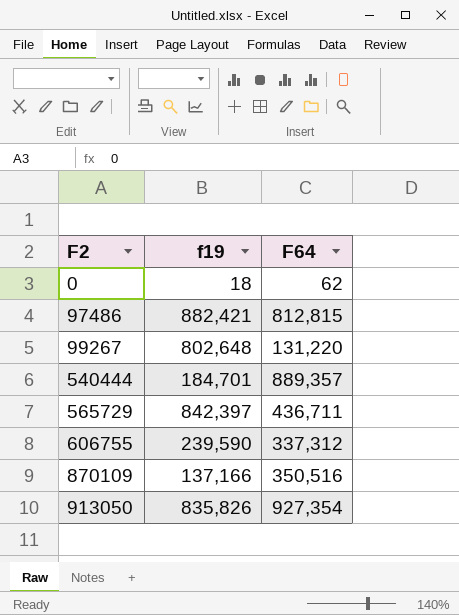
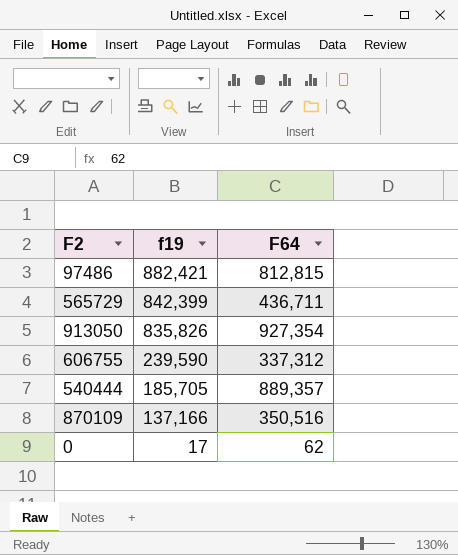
row order: F2 ascending -> f19 descending
row 99267: 802,648 | 131,220 -> none
565729 | f19: 842,397 -> 842,399
540444 | f19: 184,701 -> 185,705
0 | f19: 18 -> 17

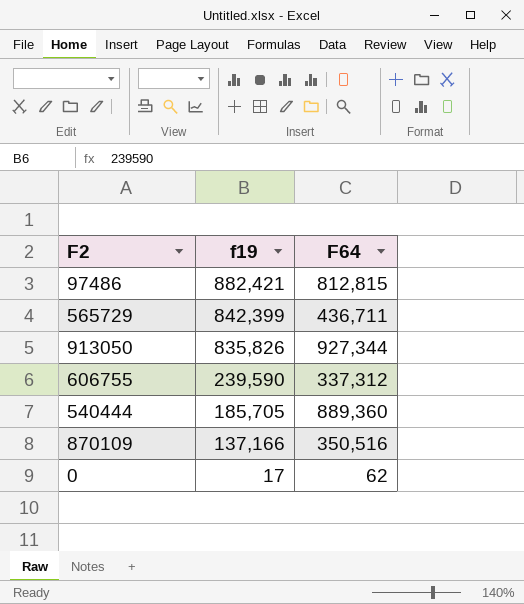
913050 | F64: 927,354 -> 927,344
540444 | F64: 889,357 -> 889,360

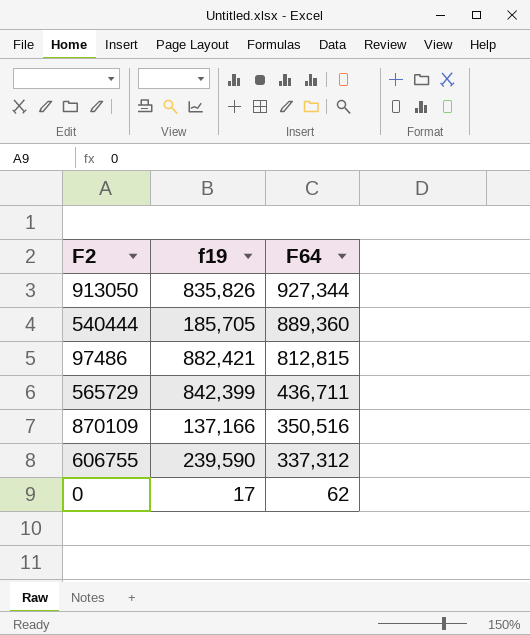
row order: f19 descending -> F64 descending

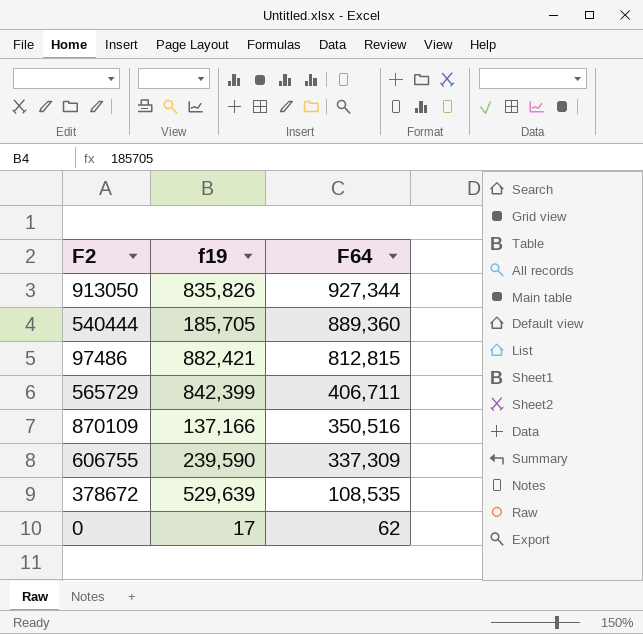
565729 | F64: 436,711 -> 406,711
606755 | F64: 337,312 -> 337,309
row 378672: none -> 529,639 | 108,535

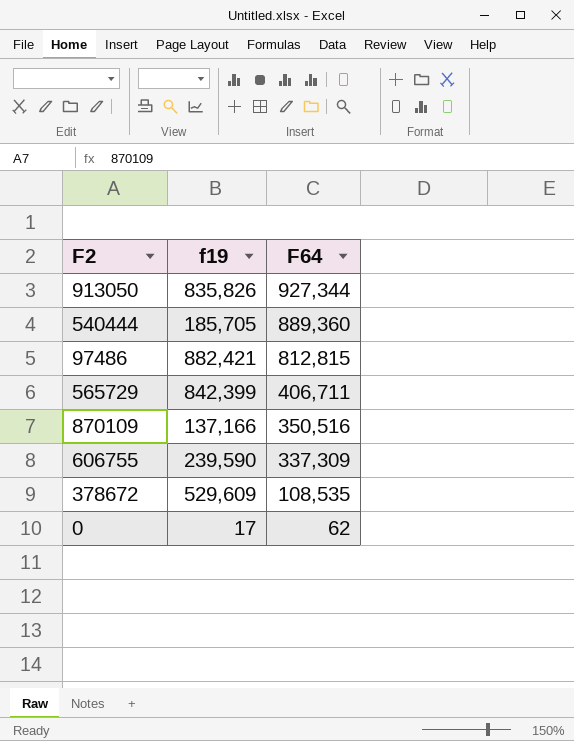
378672 | f19: 529,639 -> 529,609

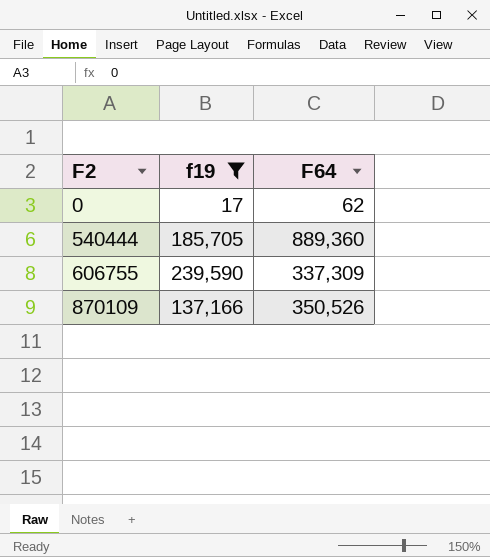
filter: none -> f19 <= 239,590
row order: F64 descending -> F2 ascending
870109 | F64: 350,516 -> 350,526

